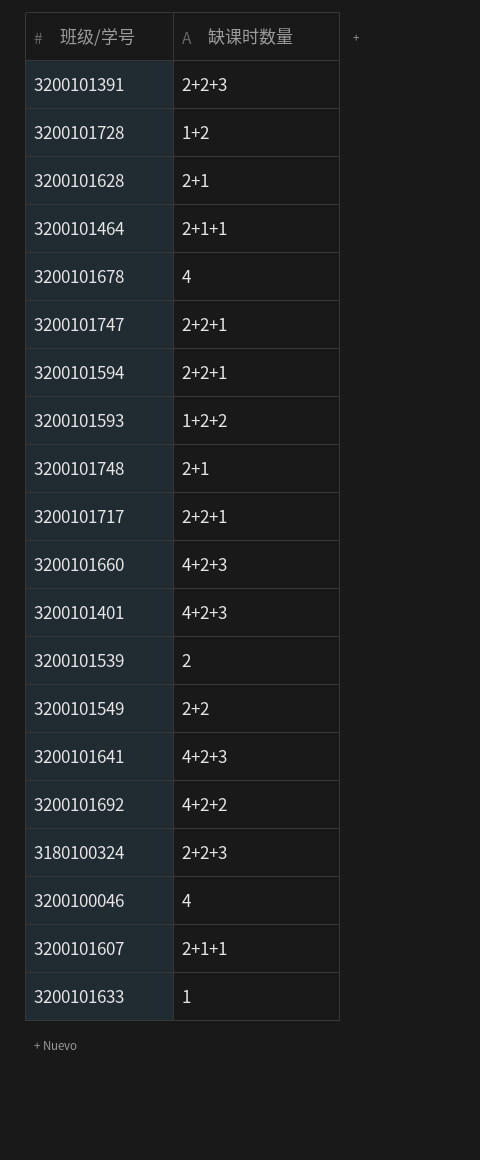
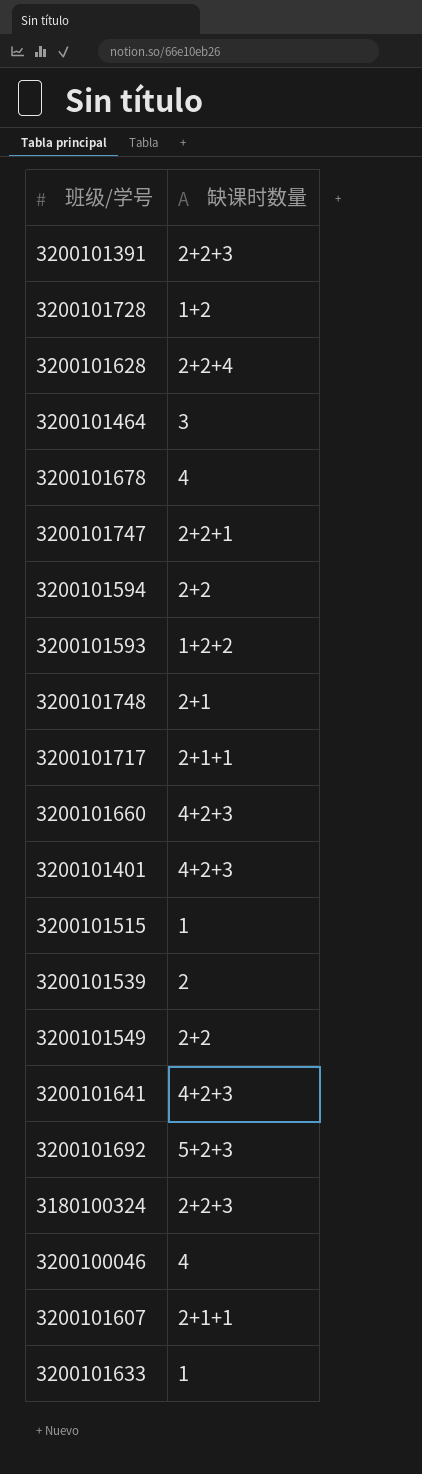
3200101628 | 缺课时数量: 2+1 -> 2+2+4
3200101464 | 缺课时数量: 2+1+1 -> 3
3200101594 | 缺课时数量: 2+2+1 -> 2+2
3200101717 | 缺课时数量: 2+2+1 -> 2+1+1
row 3200101515: none -> 1
3200101692 | 缺课时数量: 4+2+2 -> 5+2+3

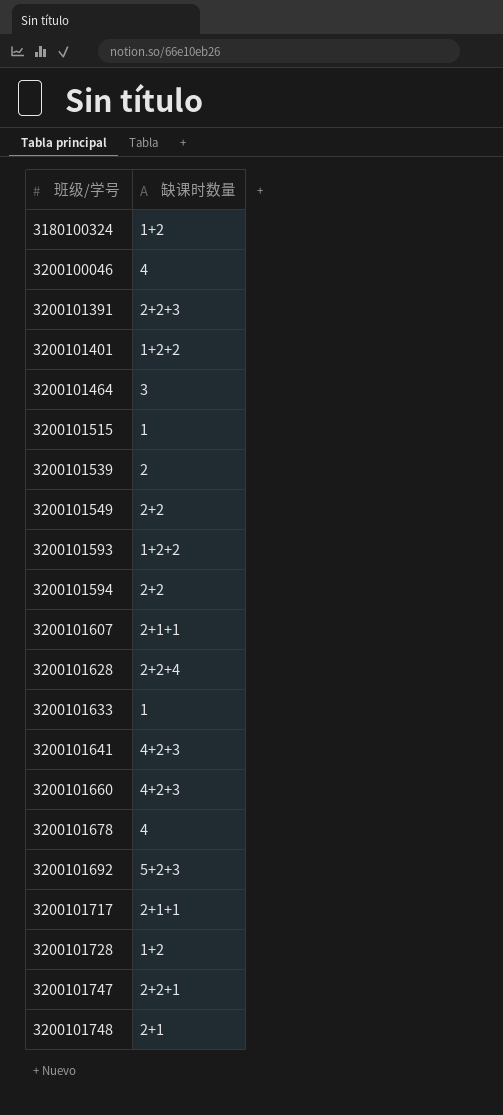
row order: none -> 班级/学号 ascending
3180100324 | 缺课时数量: 2+2+3 -> 1+2
3200101401 | 缺课时数量: 4+2+3 -> 1+2+2

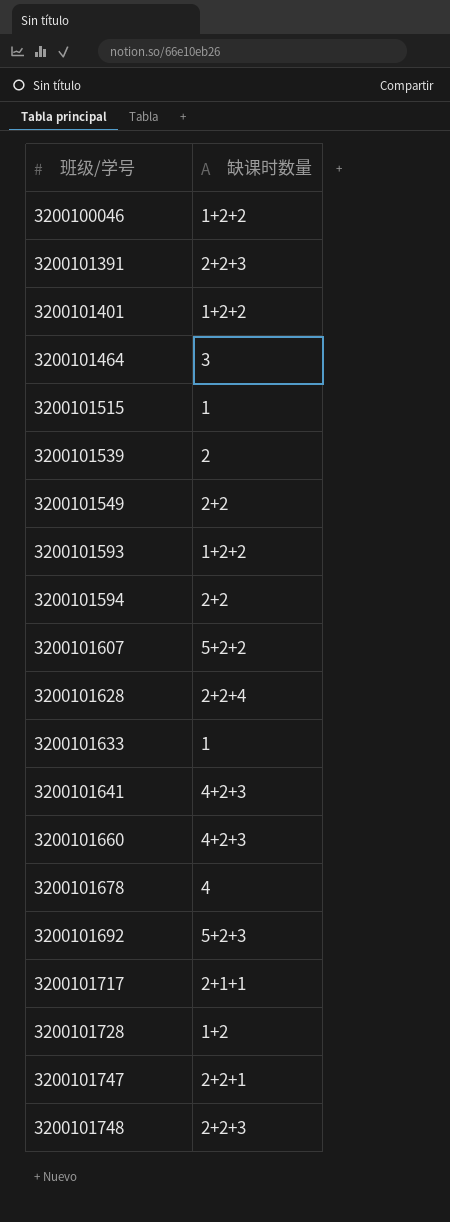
row 3180100324: 1+2 -> none
3200100046 | 缺课时数量: 4 -> 1+2+2
3200101607 | 缺课时数量: 2+1+1 -> 5+2+2
3200101748 | 缺课时数量: 2+1 -> 2+2+3

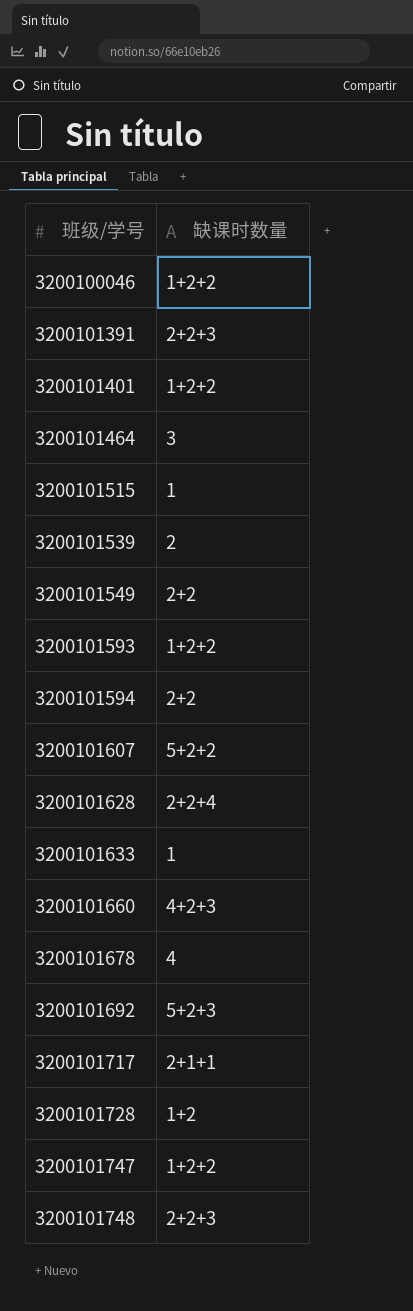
row 3200101641: 4+2+3 -> none
3200101747 | 缺课时数量: 2+2+1 -> 1+2+2

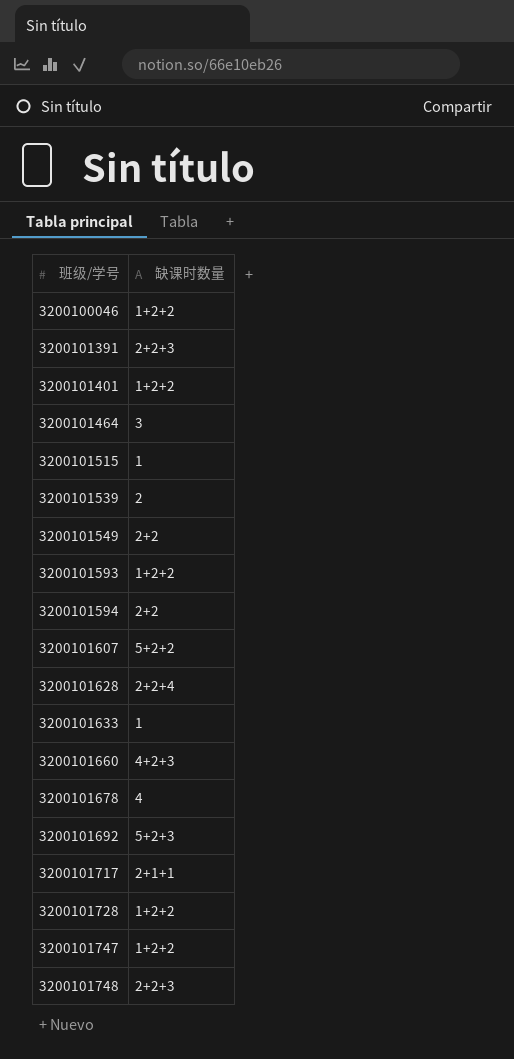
3200101728 | 缺课时数量: 1+2 -> 1+2+2

